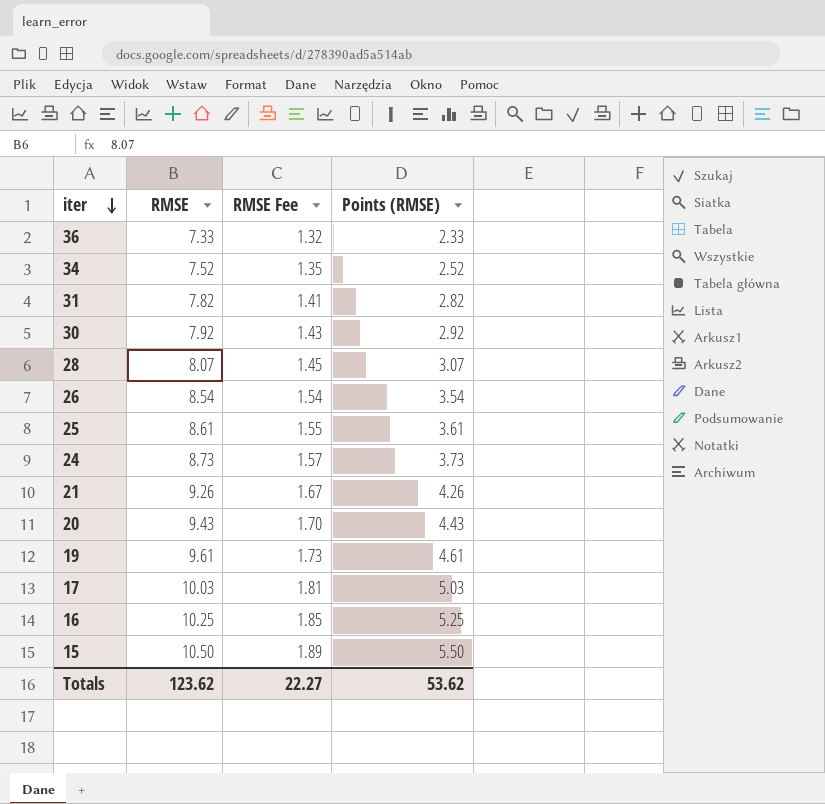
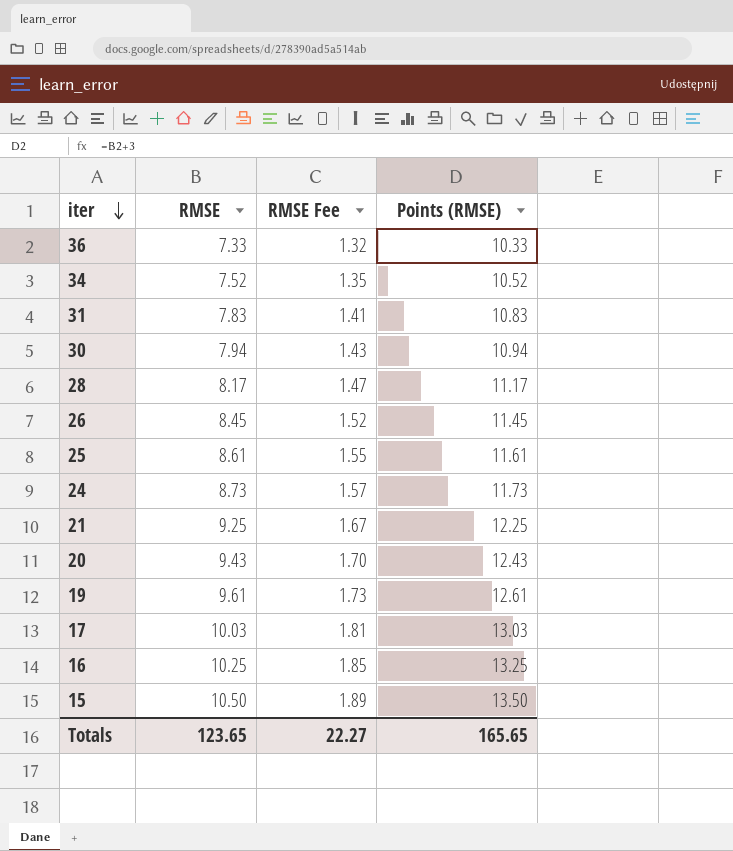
column Points (RMSE) | formula: [RMSE] - 5 -> [RMSE] + 3
31 | RMSE: 7.82 -> 7.83
30 | RMSE: 7.92 -> 7.94
28 | RMSE: 8.07 -> 8.17
28 | RMSE Fee: 1.45 -> 1.47
26 | RMSE: 8.54 -> 8.45
26 | RMSE Fee: 1.54 -> 1.52
21 | RMSE: 9.26 -> 9.25
Totals | RMSE: 123.62 -> 123.65
Totals | Points (RMSE): 53.62 -> 165.65

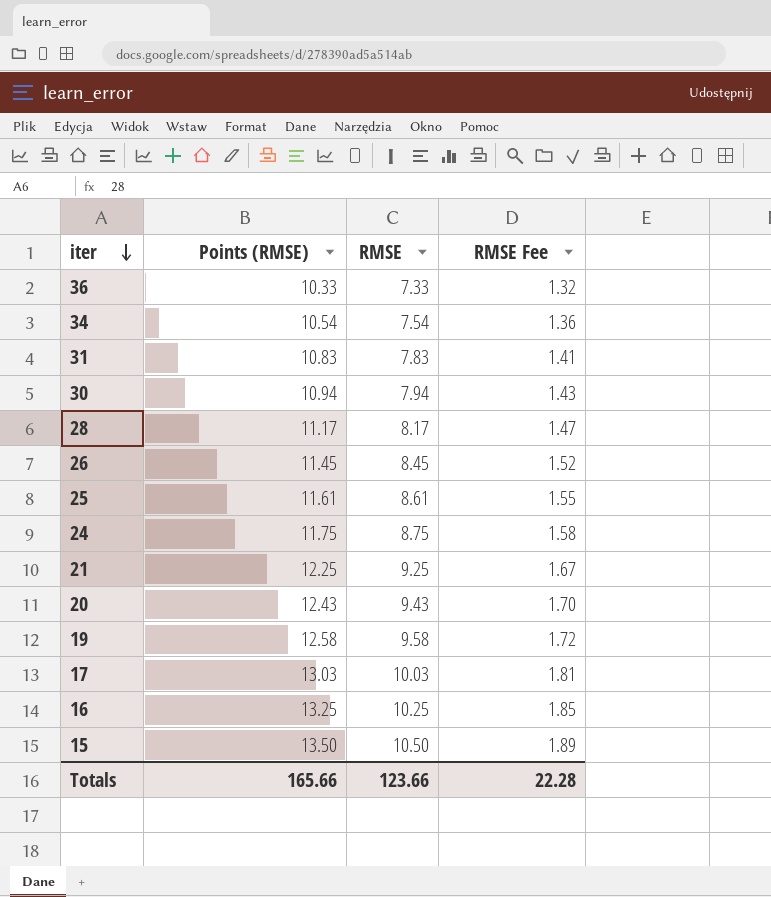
column Points (RMSE) | position: 4 -> 2
34 | Points (RMSE): 10.52 -> 10.54
34 | RMSE: 7.52 -> 7.54
34 | RMSE Fee: 1.35 -> 1.36
24 | Points (RMSE): 11.73 -> 11.75
24 | RMSE: 8.73 -> 8.75
24 | RMSE Fee: 1.57 -> 1.58
19 | Points (RMSE): 12.61 -> 12.58
19 | RMSE: 9.61 -> 9.58
19 | RMSE Fee: 1.73 -> 1.72
Totals | Points (RMSE): 165.65 -> 165.66
Totals | RMSE: 123.65 -> 123.66
Totals | RMSE Fee: 22.27 -> 22.28

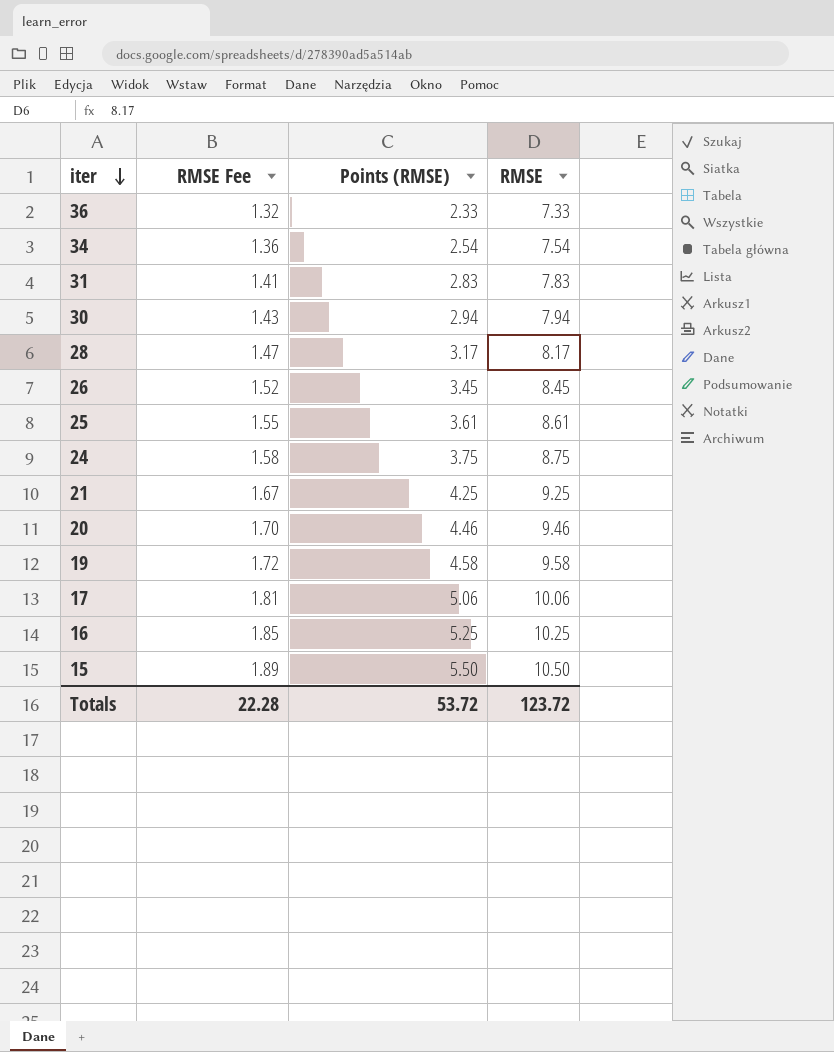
column RMSE Fee | position: 4 -> 2
column Points (RMSE) | formula: [RMSE] + 3 -> [RMSE] - 5
20 | RMSE: 9.43 -> 9.46
17 | RMSE: 10.03 -> 10.06
Totals | Points (RMSE): 165.66 -> 53.72
Totals | RMSE: 123.66 -> 123.72

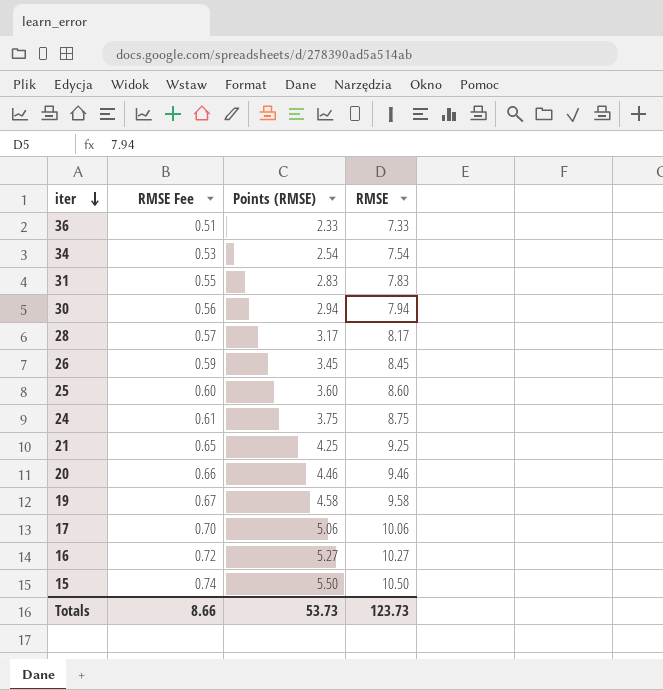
column RMSE Fee | formula: [RMSE] * 0.18 -> [RMSE] * 0.07
25 | Points (RMSE): 3.61 -> 3.60
25 | RMSE: 8.61 -> 8.60
16 | Points (RMSE): 5.25 -> 5.27
16 | RMSE: 10.25 -> 10.27
Totals | RMSE Fee: 22.28 -> 8.66
Totals | Points (RMSE): 53.72 -> 53.73
Totals | RMSE: 123.72 -> 123.73

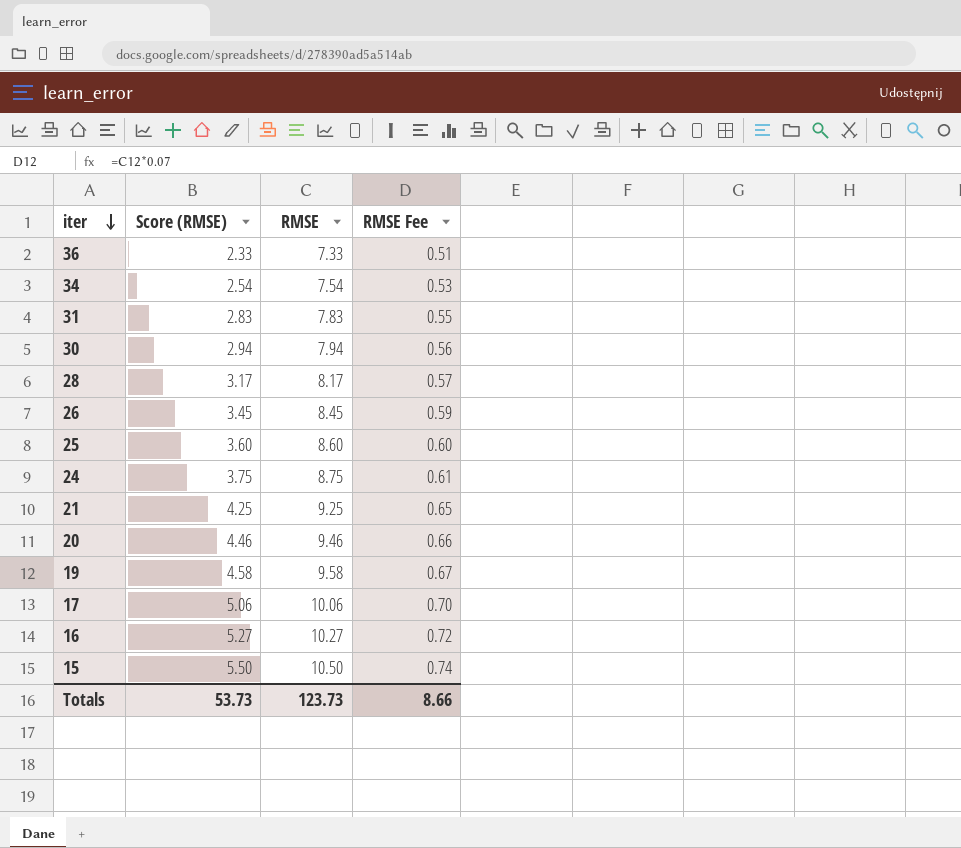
column name: Points (RMSE) -> Score (RMSE)
column RMSE Fee | position: 2 -> 4

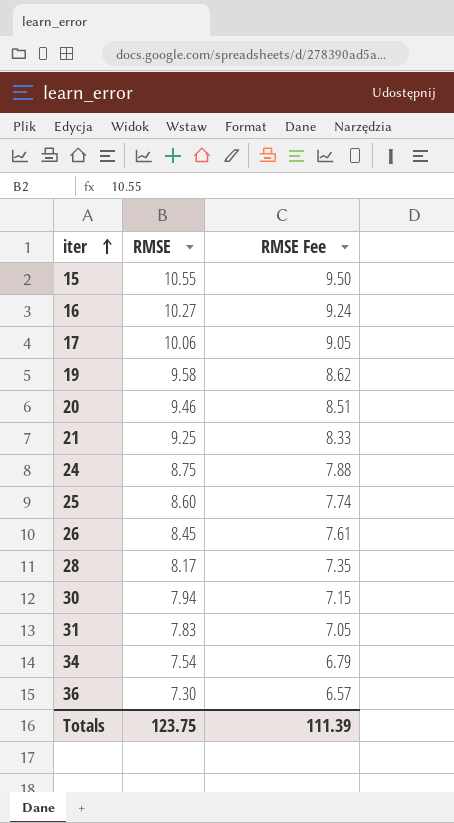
row order: iter descending -> iter ascending
column Score (RMSE) | formula: [RMSE] - 5 -> none
column RMSE Fee | formula: [RMSE] * 0.07 -> [RMSE] * 0.9
15 | RMSE: 10.50 -> 10.55
36 | RMSE: 7.33 -> 7.30
Totals | RMSE: 123.73 -> 123.75
Totals | RMSE Fee: 8.66 -> 111.39

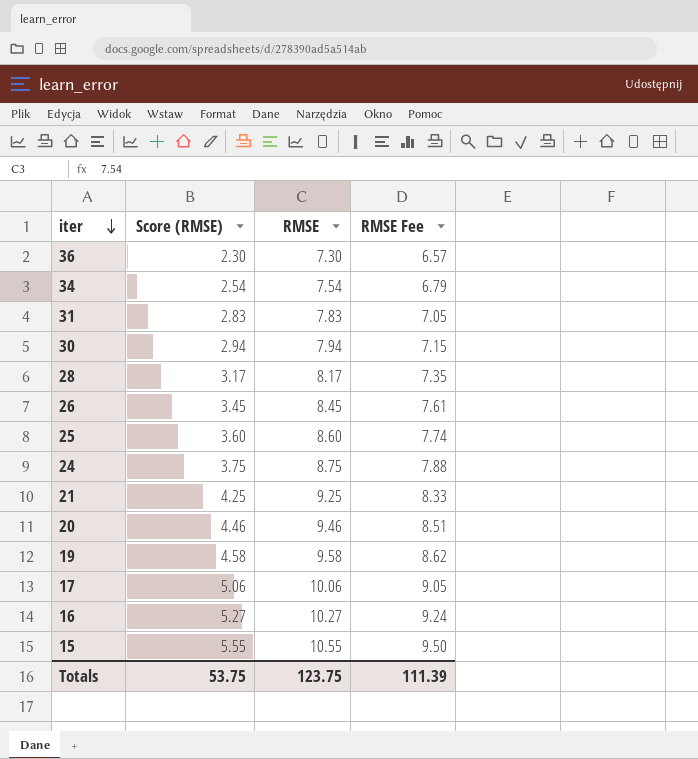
row order: iter ascending -> iter descending
column Score (RMSE) | formula: none -> [RMSE] - 5

